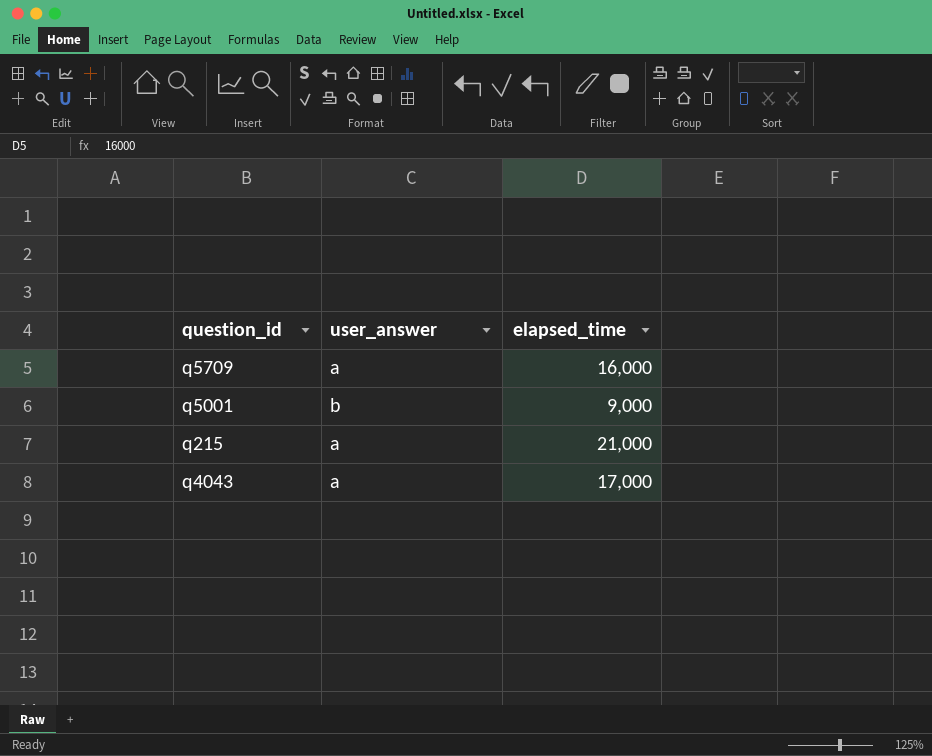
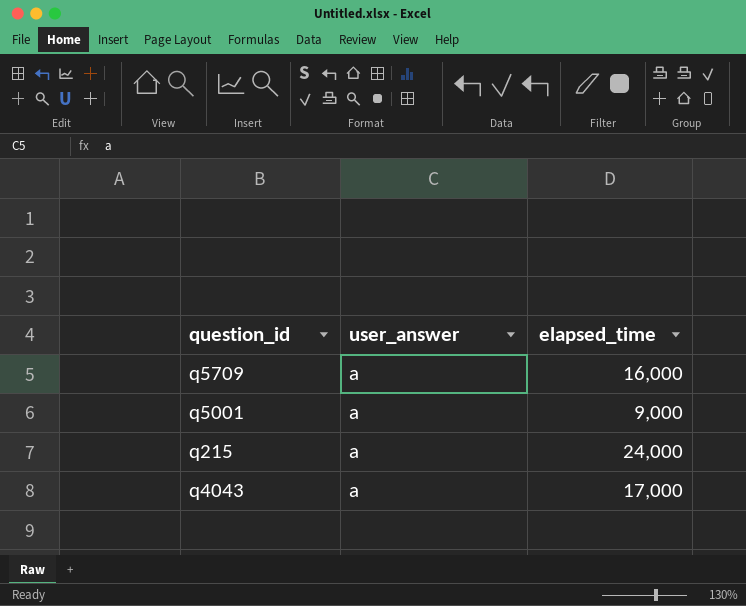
q5001 | user_answer: b -> a
q215 | elapsed_time: 21,000 -> 24,000

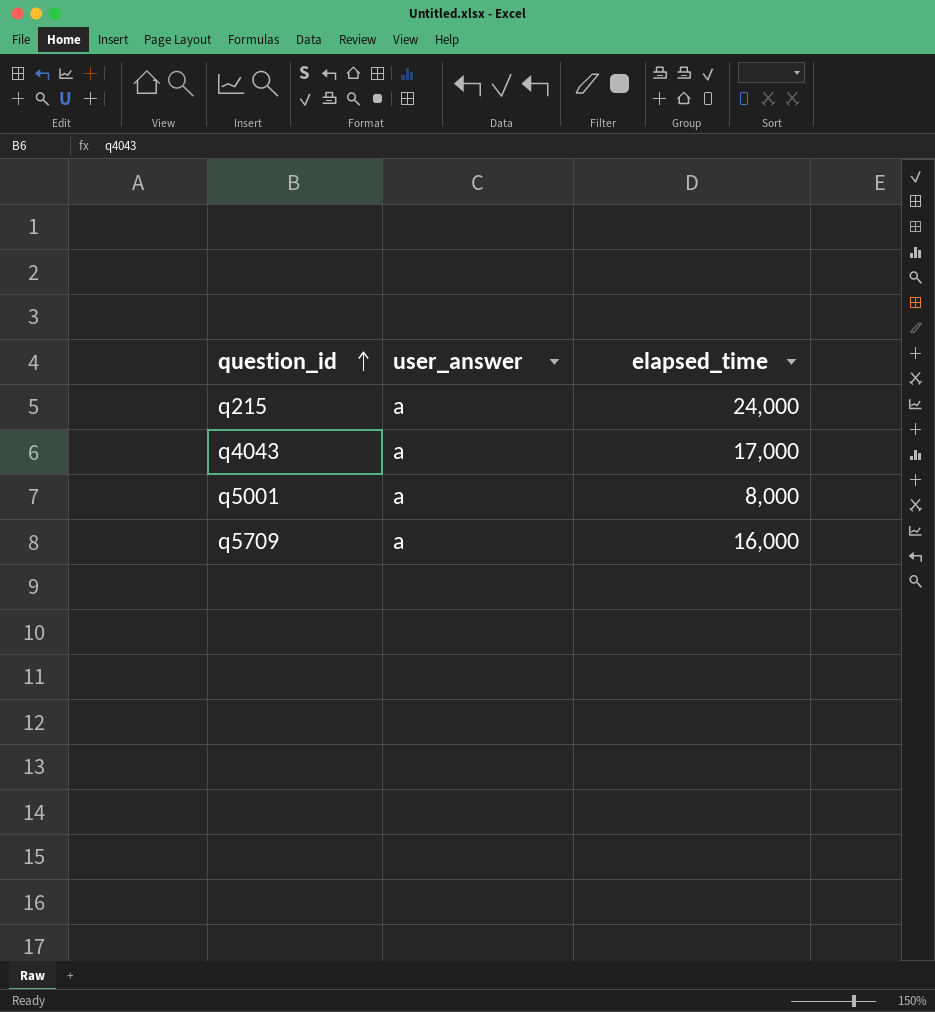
row order: none -> question_id ascending
q5001 | elapsed_time: 9,000 -> 8,000

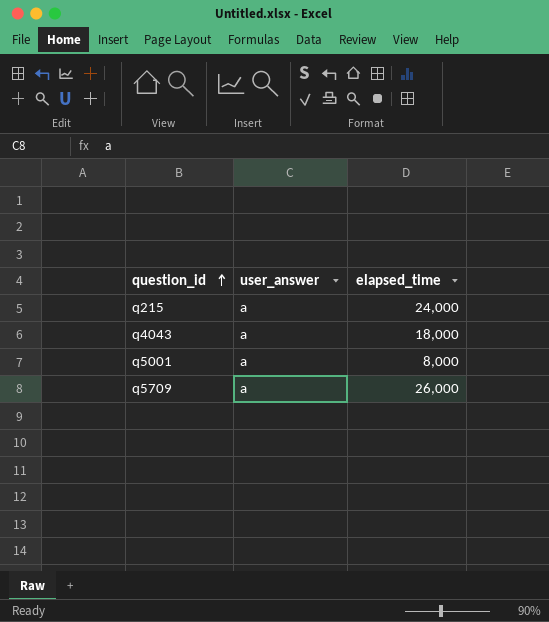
q4043 | elapsed_time: 17,000 -> 18,000
q5709 | elapsed_time: 16,000 -> 26,000

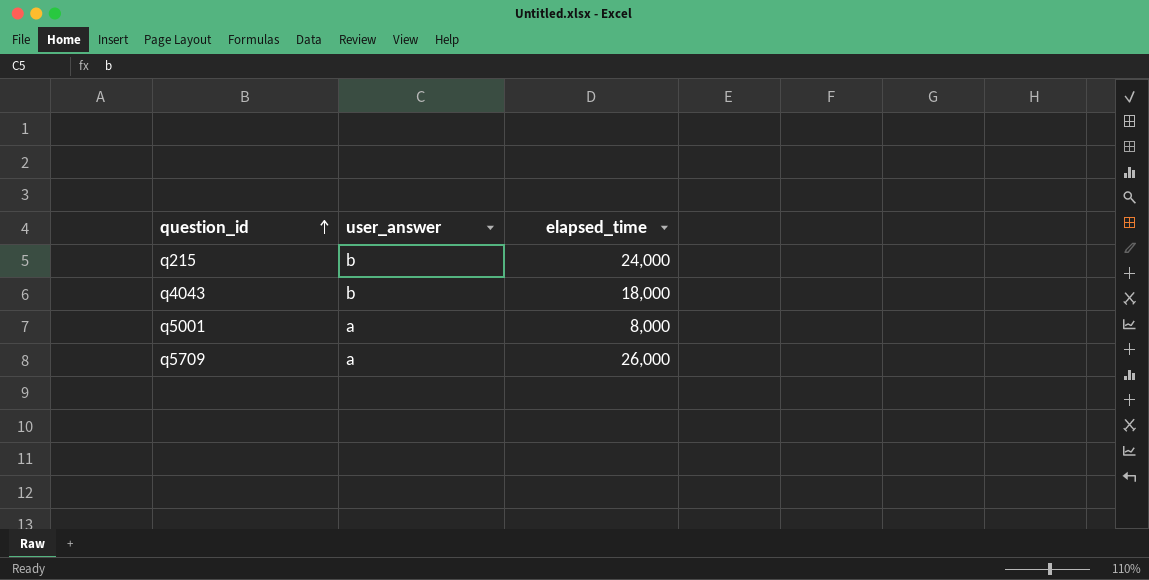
q215 | user_answer: a -> b
q4043 | user_answer: a -> b

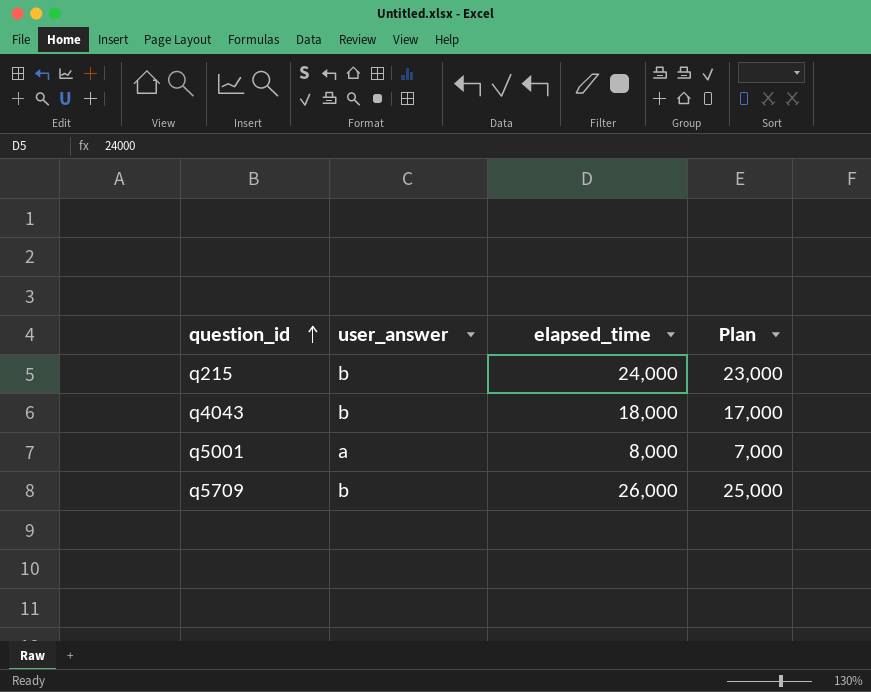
column Plan | formula: none -> [elapsed_time] - 1000
q5709 | user_answer: a -> b

